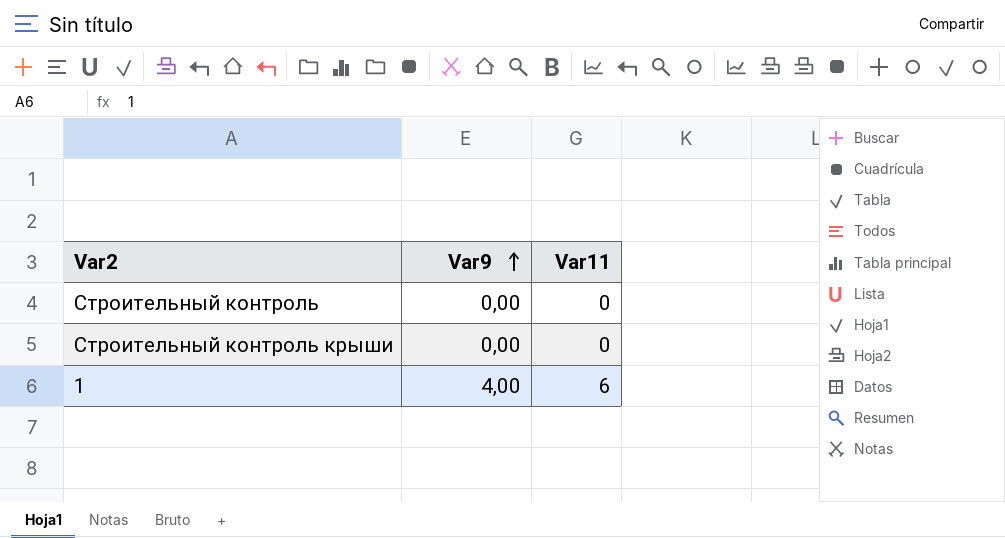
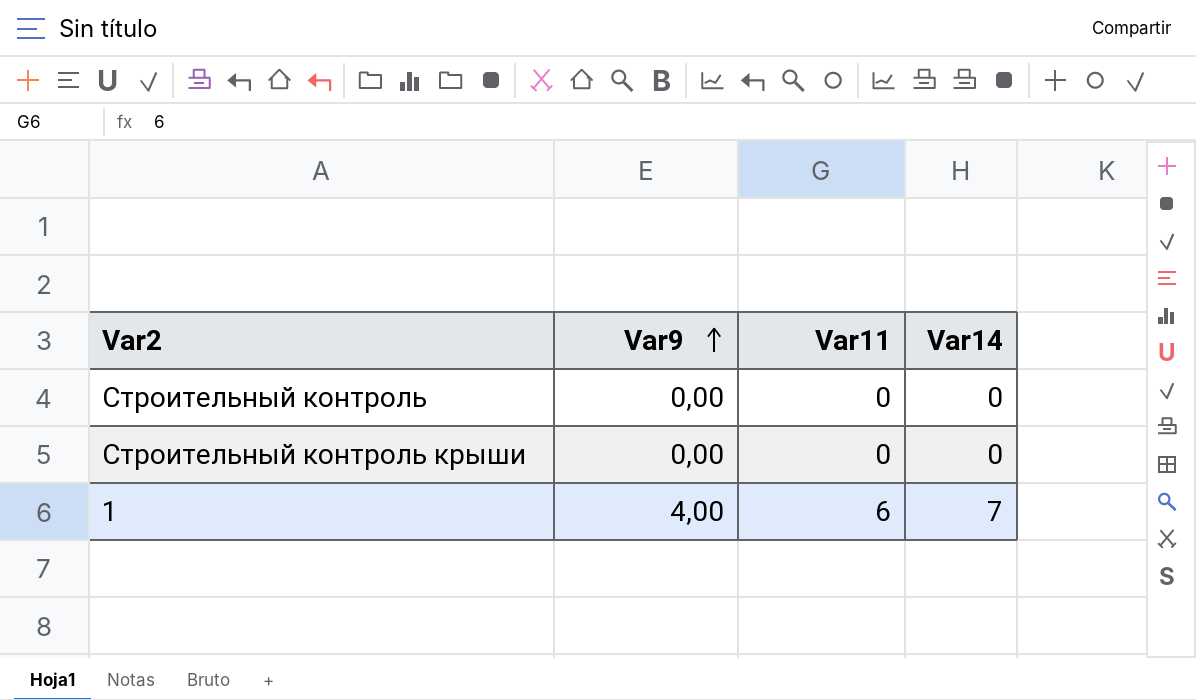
column Var14 | position: none -> 4

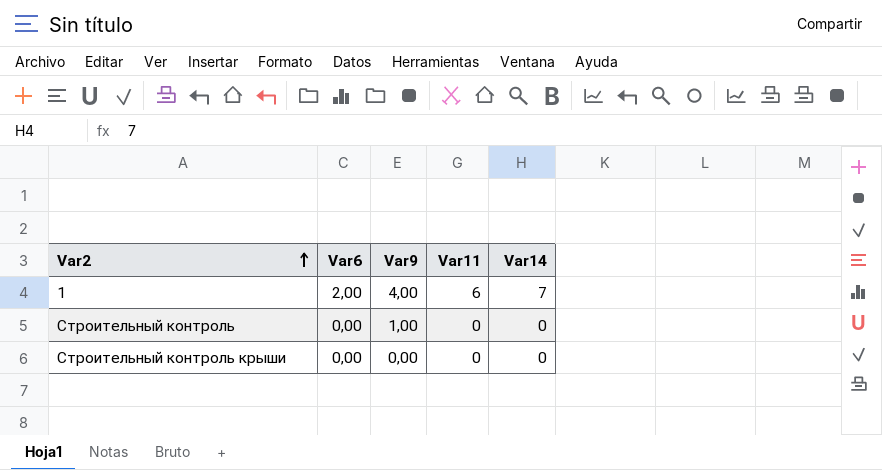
row order: Var9 ascending -> Var2 ascending
column Var6 | position: none -> 2
Строительный контроль | Var9: 0,00 -> 1,00

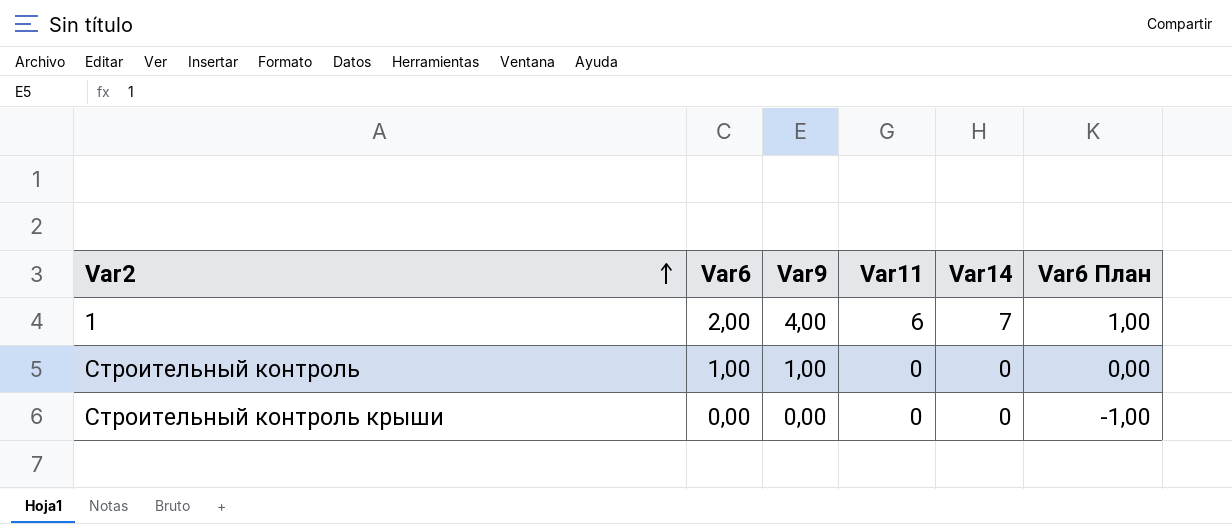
column Var6 План | formula: none -> [Var6] - 1
Строительный контроль | Var6: 0,00 -> 1,00

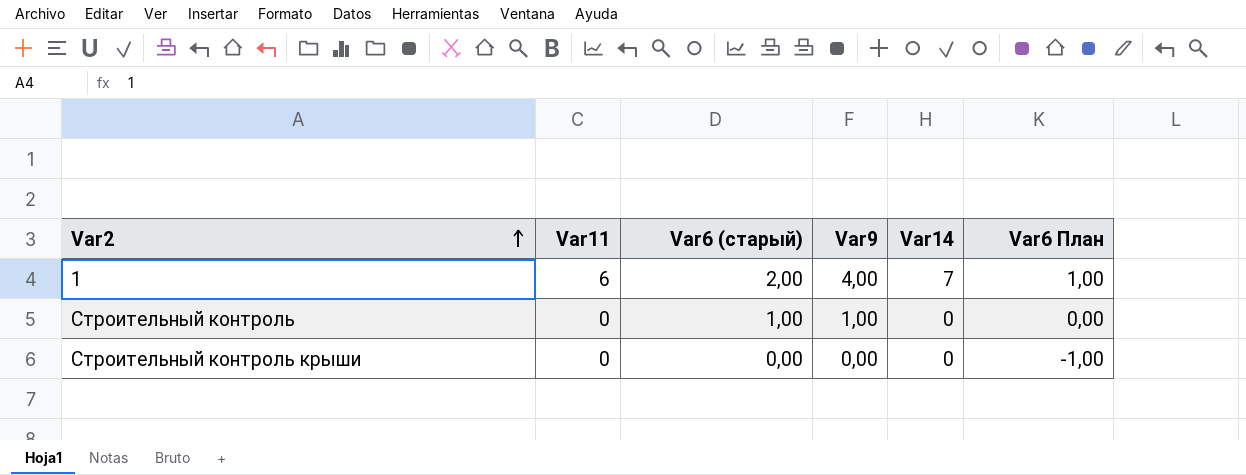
column Var11 | position: 4 -> 2
column name: Var6 -> Var6 (старый)

